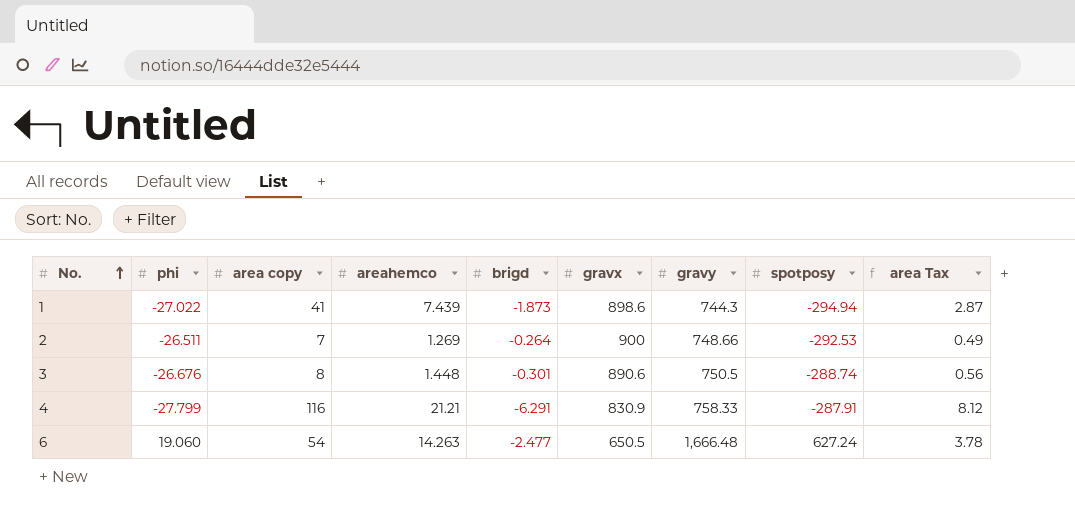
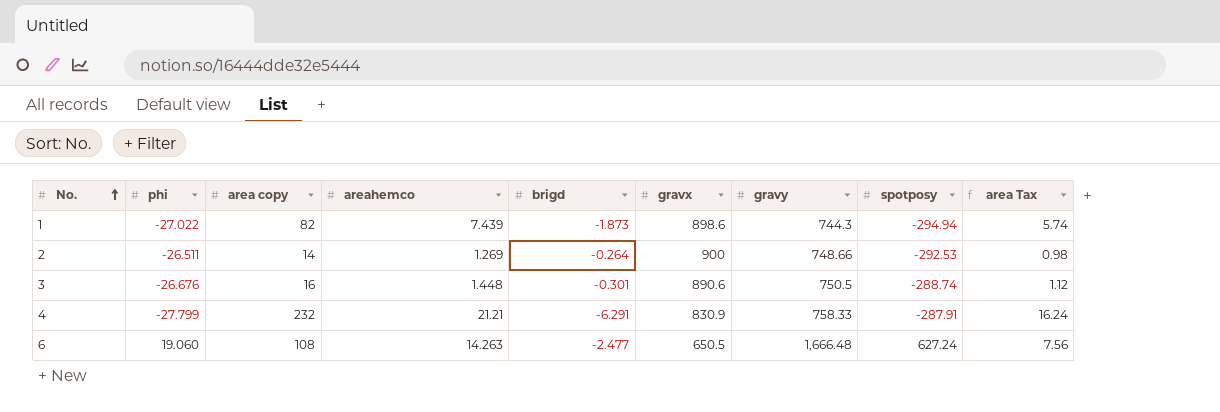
1 | area copy: 41 -> 82
1 | area Tax: 2.87 -> 5.74
2 | area copy: 7 -> 14
2 | area Tax: 0.49 -> 0.98
3 | area copy: 8 -> 16
3 | area Tax: 0.56 -> 1.12
4 | area copy: 116 -> 232
4 | area Tax: 8.12 -> 16.24
6 | area copy: 54 -> 108
6 | area Tax: 3.78 -> 7.56

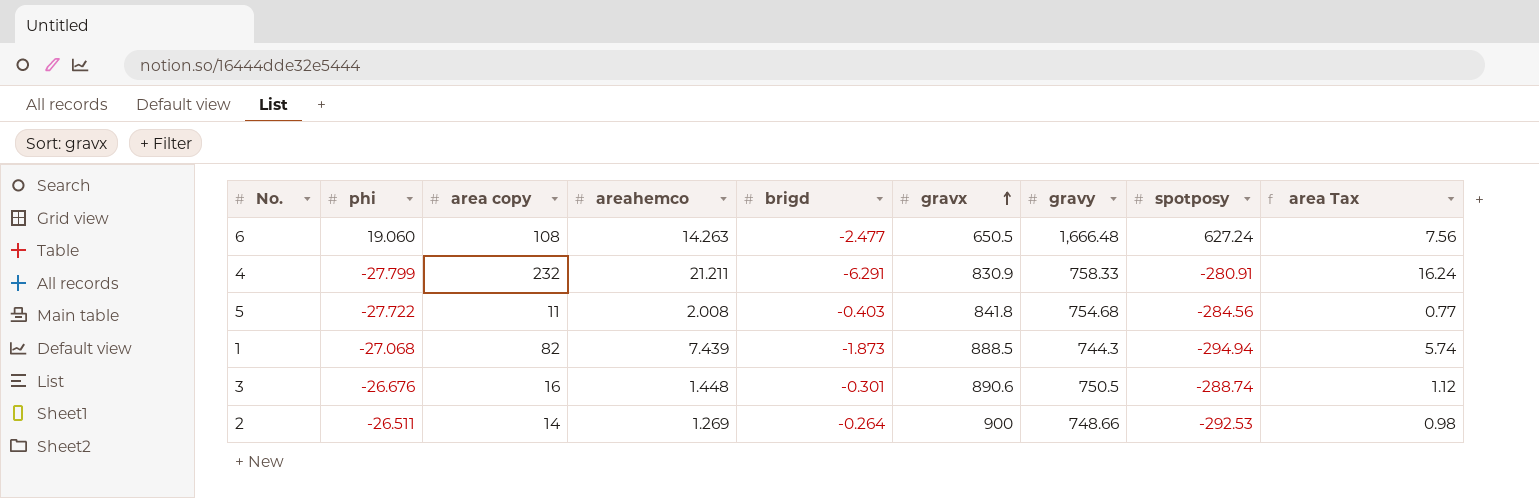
row order: No. ascending -> gravx ascending
4 | areahemco: 21.21 -> 21.211
4 | spotposy: -287.91 -> -280.91
row 5: none -> -27.722 | 11 | 2.008 | -0.403 | 841.8 | 754.68 | -284.56 | 0.77
1 | phi: -27.022 -> -27.068
1 | gravx: 898.6 -> 888.5

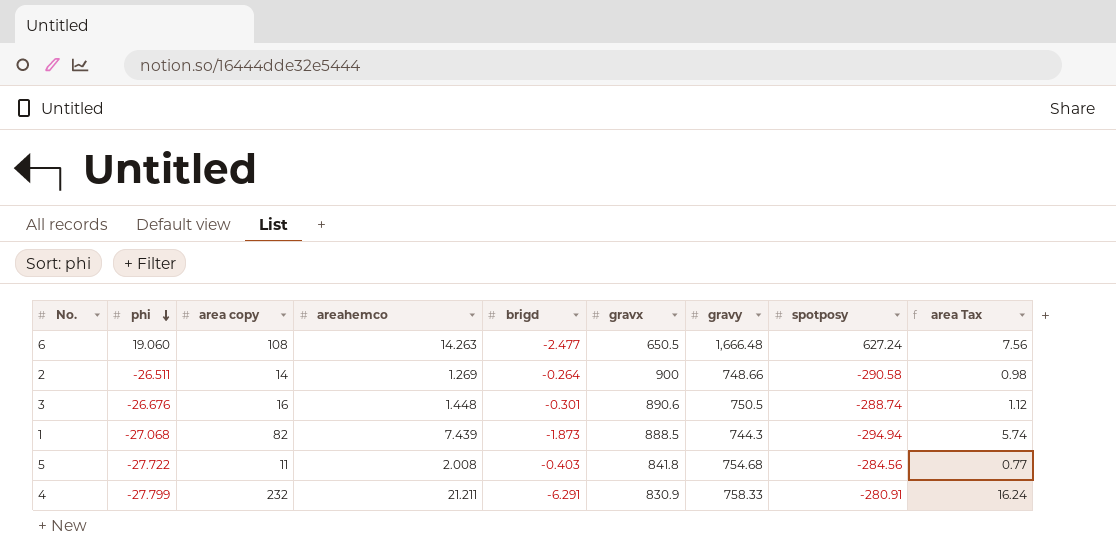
row order: gravx ascending -> phi descending
2 | spotposy: -292.53 -> -290.58

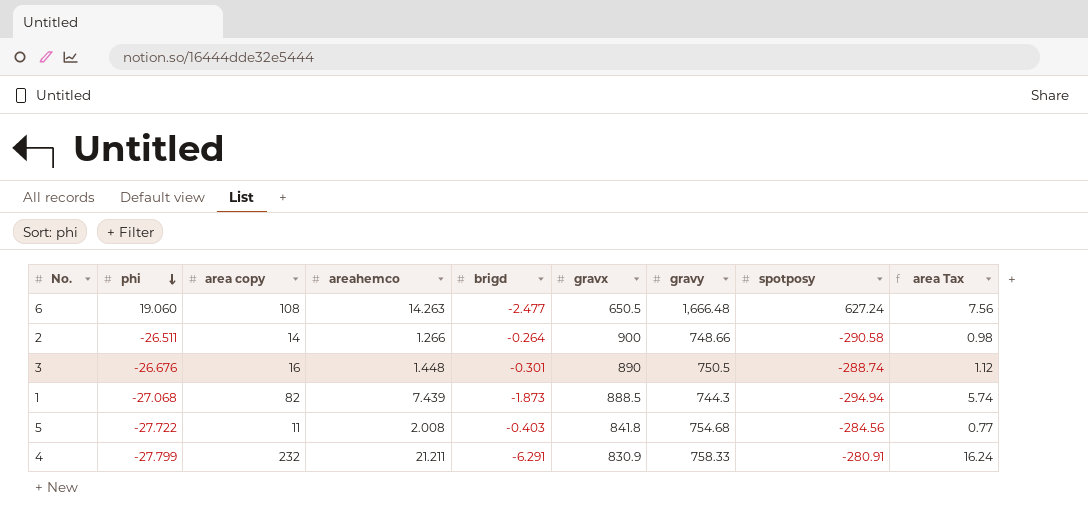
2 | areahemco: 1.269 -> 1.266
3 | gravx: 890.6 -> 890

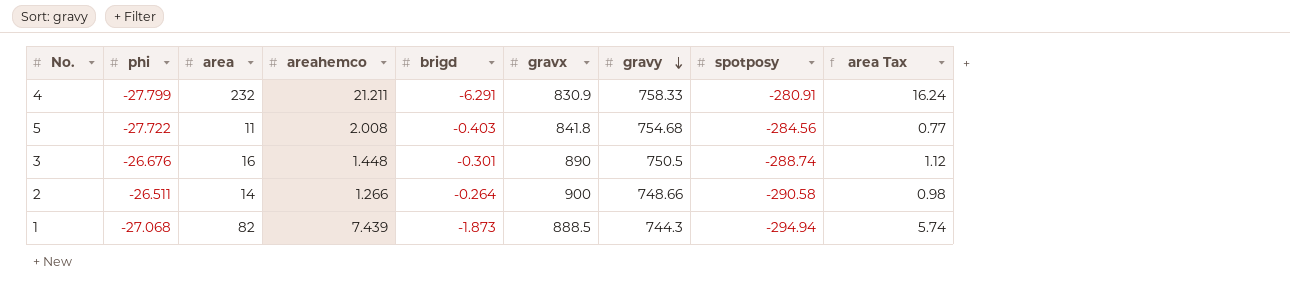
row order: phi descending -> gravy descending
column name: area copy -> area
row 6: 19.060 | 108 | 14.263 | -2.477 | 650.5 | 1,666.48 | 627.24 | 7.56 -> none

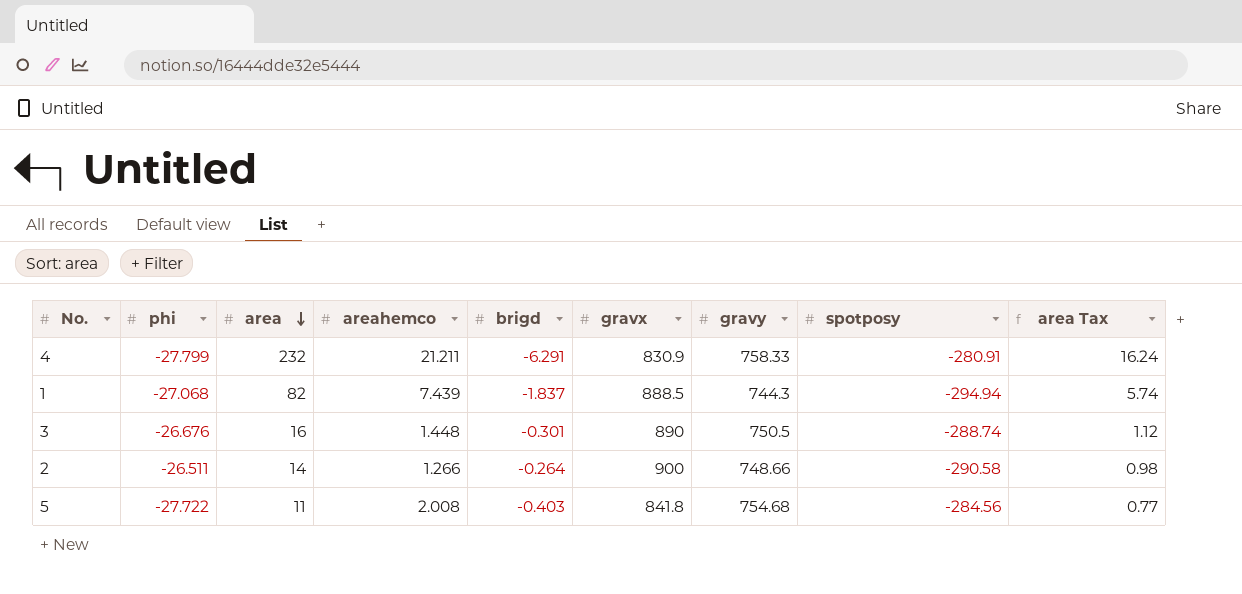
row order: gravy descending -> area descending
1 | brigd: -1.873 -> -1.837

